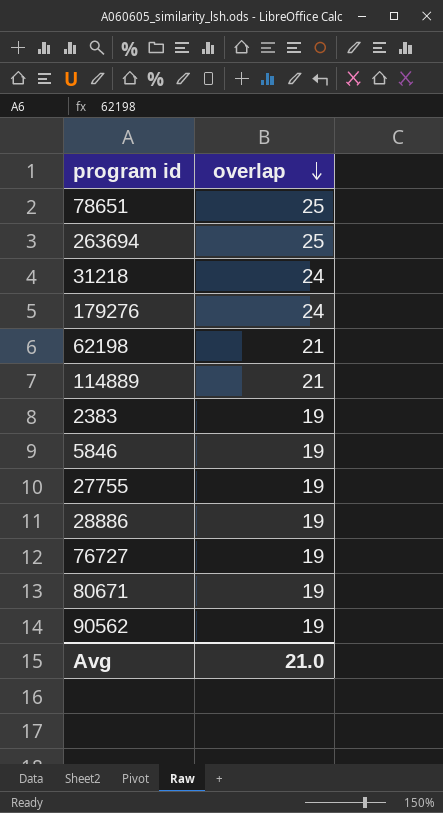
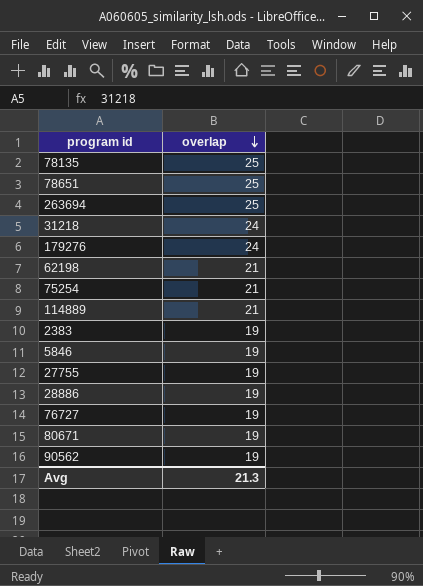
row 78135: none -> 25
row 75254: none -> 21
Avg | overlap: 21.0 -> 21.3

